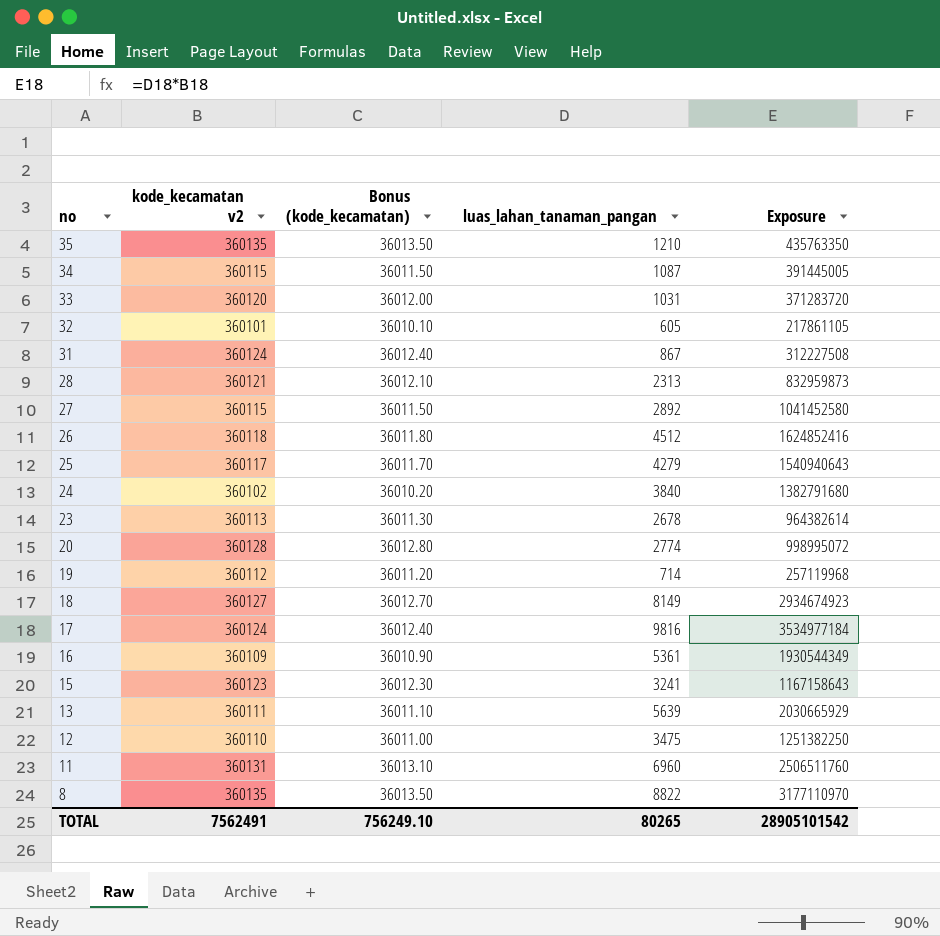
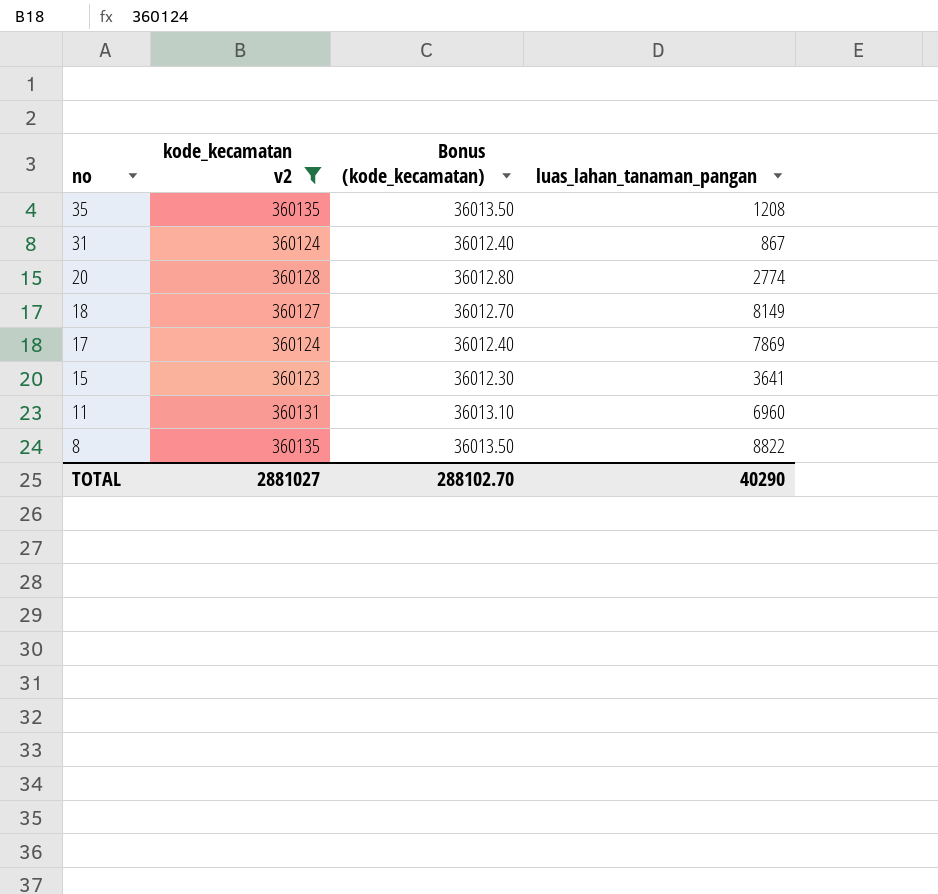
filter: none -> kode_kecamatan v2 >= 360123
column Exposure | formula: [kode_kecamatan v2] * [luas_lahan_tanaman_pangan] -> none
35 | luas_lahan_tanaman_pangan: 1210 -> 1208
17 | luas_lahan_tanaman_pangan: 9816 -> 7869
15 | luas_lahan_tanaman_pangan: 3241 -> 3641
TOTAL | kode_kecamatan v2: 7562491 -> 2881027
TOTAL | Bonus (kode_kecamatan): 756249.10 -> 288102.70
TOTAL | luas_lahan_tanaman_pangan: 80265 -> 40290

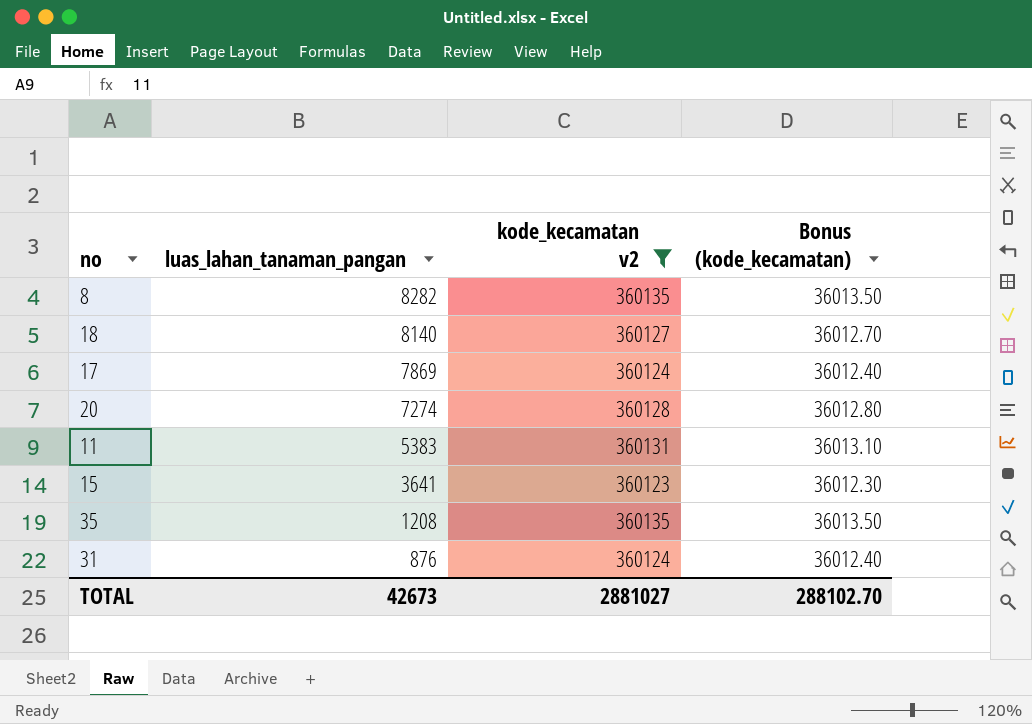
row order: no descending -> luas_lahan_tanaman_pangan descending
column luas_lahan_tanaman_pangan | position: 4 -> 2
8 | luas_lahan_tanaman_pangan: 8822 -> 8282
18 | luas_lahan_tanaman_pangan: 8149 -> 8140
20 | luas_lahan_tanaman_pangan: 2774 -> 7274
11 | luas_lahan_tanaman_pangan: 6960 -> 5383
31 | luas_lahan_tanaman_pangan: 867 -> 876
TOTAL | luas_lahan_tanaman_pangan: 40290 -> 42673

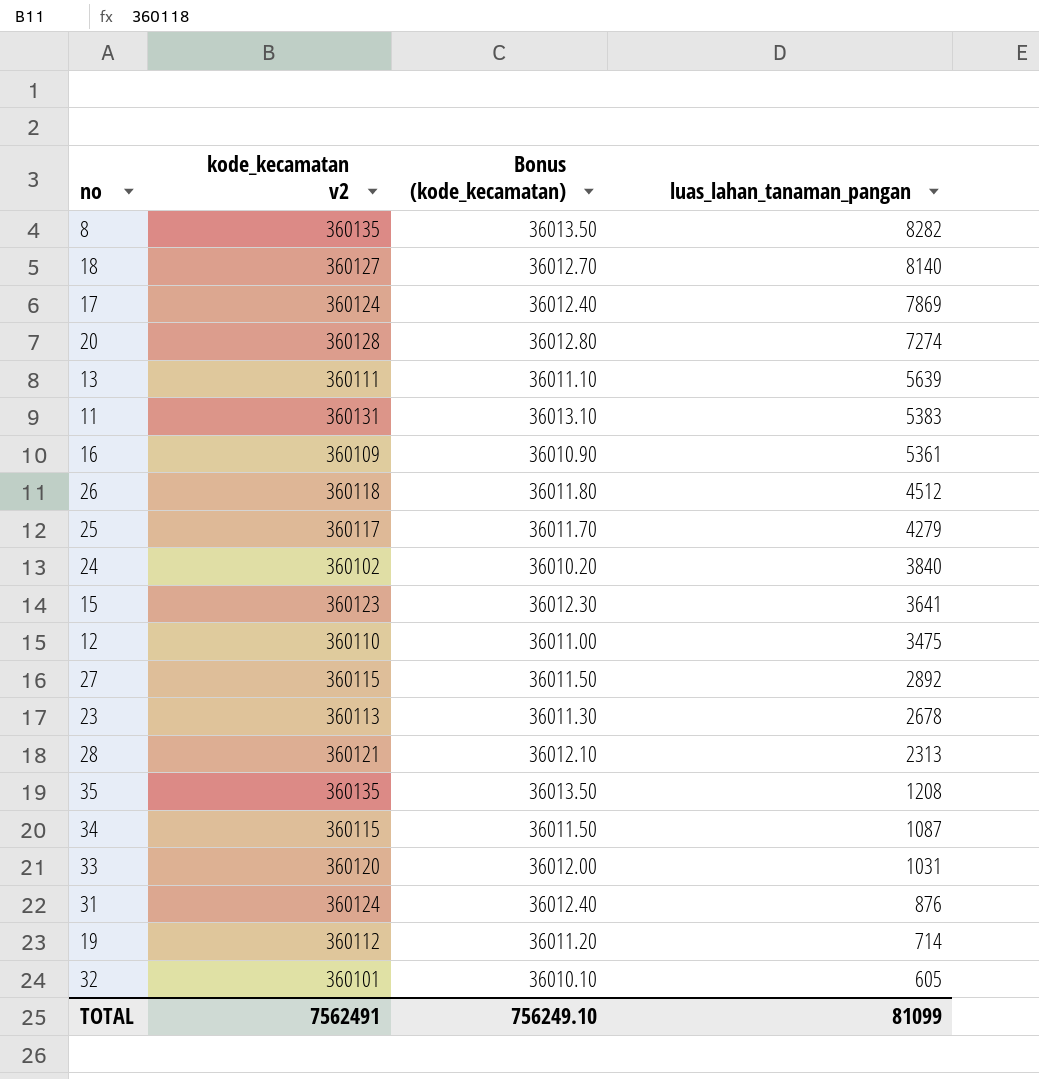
filter: kode_kecamatan v2 >= 360123 -> none
column luas_lahan_tanaman_pangan | position: 2 -> 4
TOTAL | kode_kecamatan v2: 2881027 -> 7562491
TOTAL | Bonus (kode_kecamatan): 288102.70 -> 756249.10
TOTAL | luas_lahan_tanaman_pangan: 42673 -> 81099

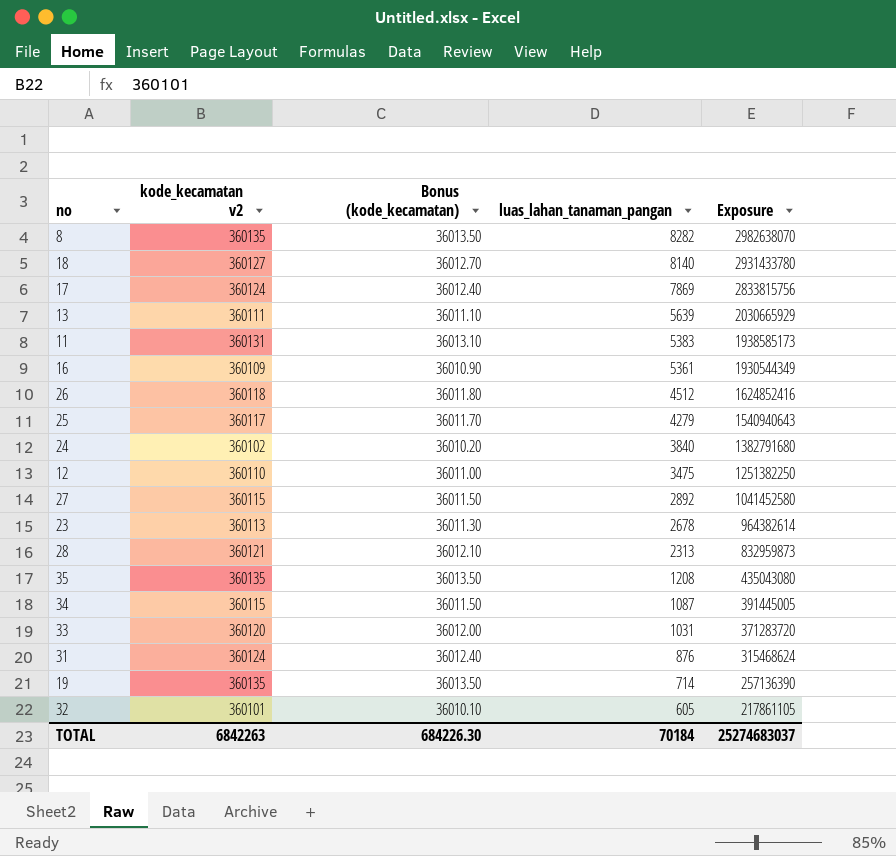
column Exposure | formula: none -> [kode_kecamatan v2] * [luas_lahan_tanaman_pangan]
row 20: 360128 | 36012.80 | 7274 -> none
row 15: 360123 | 36012.30 | 3641 -> none
19 | kode_kecamatan v2: 360112 -> 360135
19 | Bonus (kode_kecamatan): 36011.20 -> 36013.50
TOTAL | kode_kecamatan v2: 7562491 -> 6842263
TOTAL | Bonus (kode_kecamatan): 756249.10 -> 684226.30
TOTAL | luas_lahan_tanaman_pangan: 81099 -> 70184

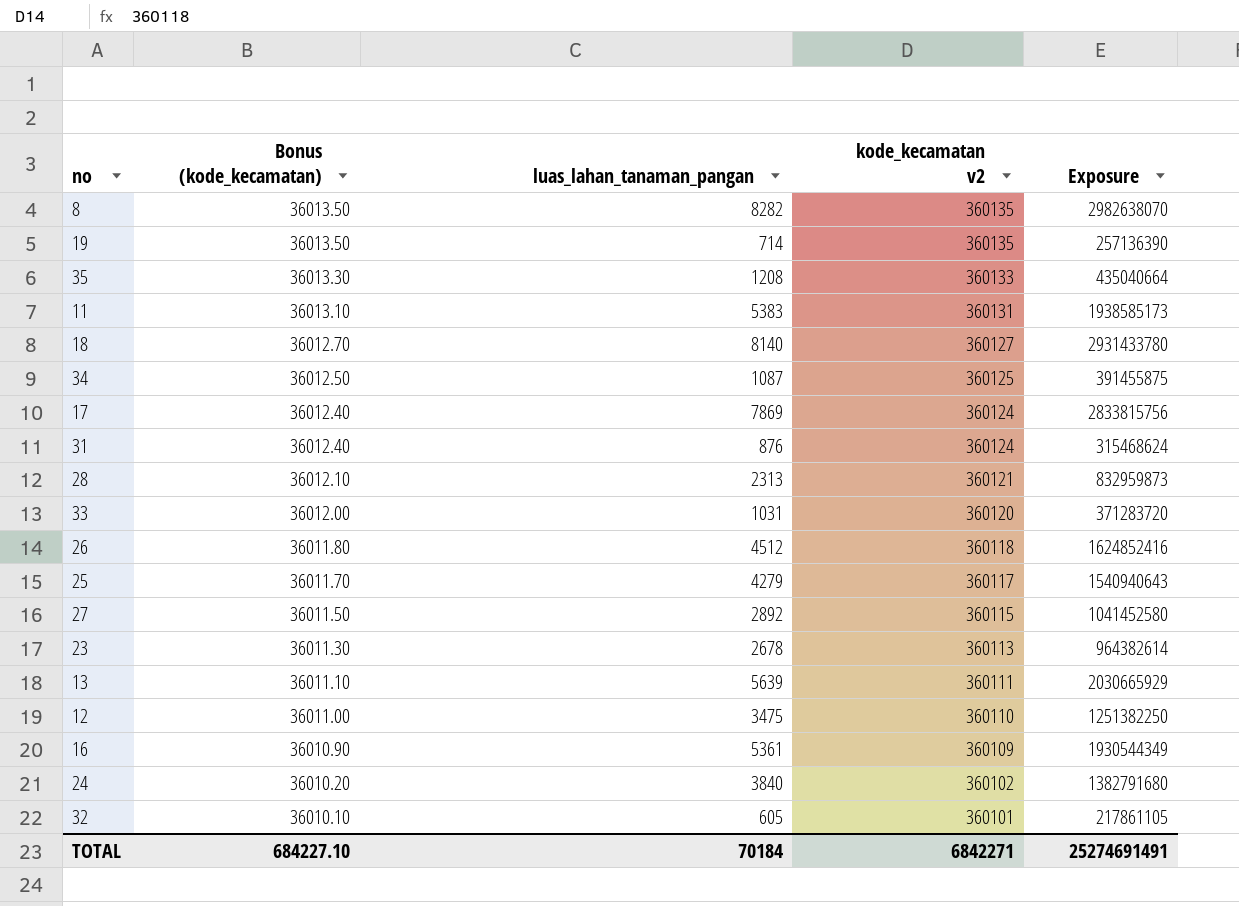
row order: luas_lahan_tanaman_pangan descending -> Bonus (kode_kecamatan) descending
column kode_kecamatan v2 | position: 2 -> 4
35 | Bonus (kode_kecamatan): 36013.50 -> 36013.30
35 | kode_kecamatan v2: 360135 -> 360133
35 | Exposure: 435043080 -> 435040664
34 | Bonus (kode_kecamatan): 36011.50 -> 36012.50
34 | kode_kecamatan v2: 360115 -> 360125
34 | Exposure: 391445005 -> 391455875
TOTAL | Bonus (kode_kecamatan): 684226.30 -> 684227.10
TOTAL | kode_kecamatan v2: 6842263 -> 6842271
TOTAL | Exposure: 25274683037 -> 25274691491

